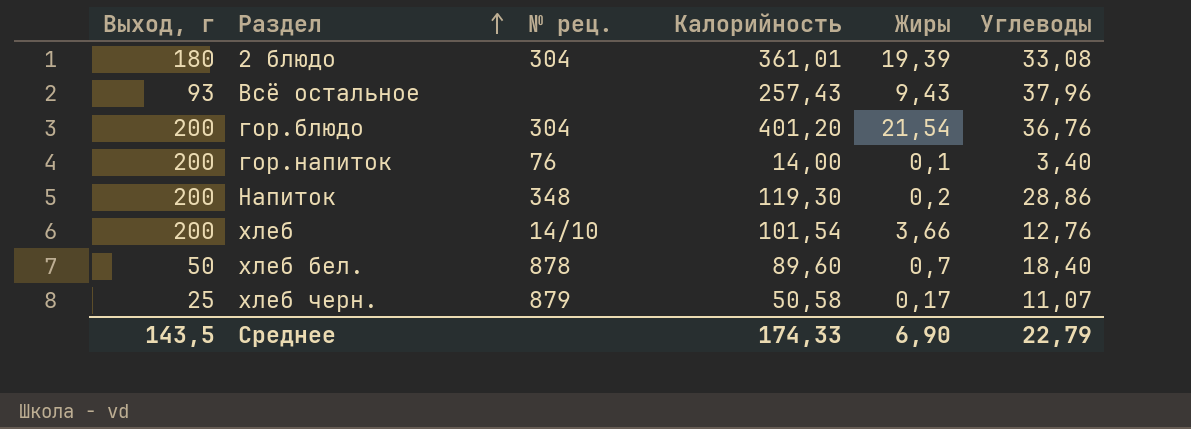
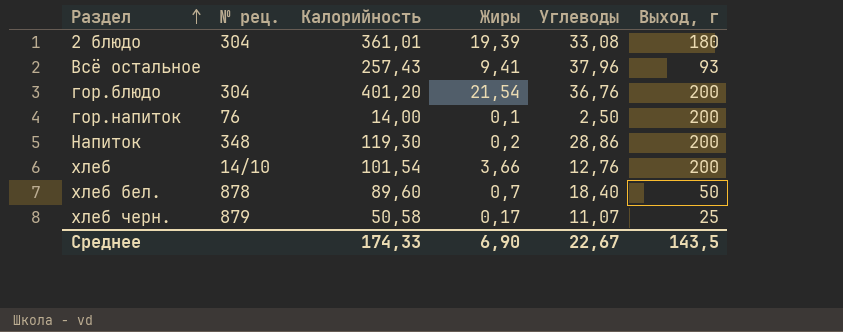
column Выход, г | position: 1 -> 6
Всё остальное | Жиры: 9,43 -> 9,41
гор.напиток | Углеводы: 3,40 -> 2,50
Среднее | Углеводы: 22,79 -> 22,67

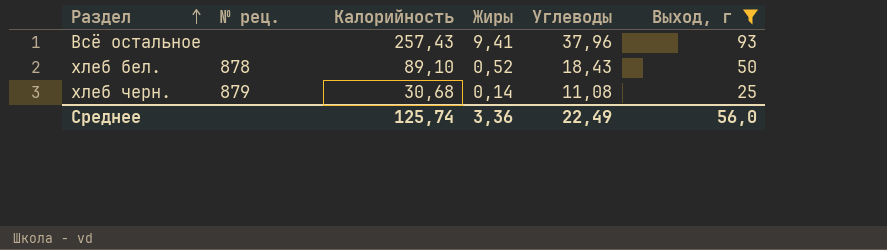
filter: none -> Выход, г <= 93
хлеб бел. | Калорийность: 89,60 -> 89,10
хлеб бел. | Жиры: 0,7 -> 0,52
хлеб бел. | Углеводы: 18,40 -> 18,43
хлеб черн. | Калорийность: 50,58 -> 30,68
хлеб черн. | Жиры: 0,17 -> 0,14
хлеб черн. | Углеводы: 11,07 -> 11,08
Среднее | Калорийность: 174,33 -> 125,74
Среднее | Жиры: 6,90 -> 3,36
Среднее | Углеводы: 22,67 -> 22,49
Среднее | Выход, г: 143,5 -> 56,0

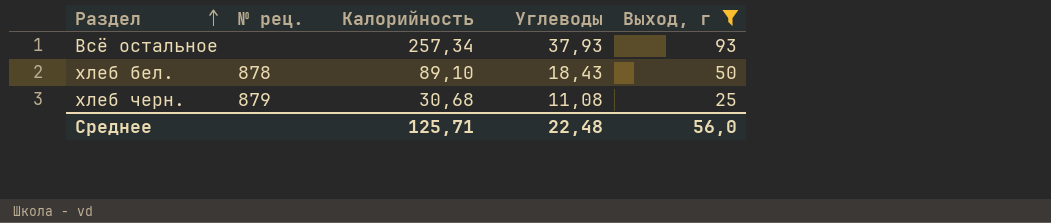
column Жиры | position: 4 -> none
Всё остальное | Калорийность: 257,43 -> 257,34
Всё остальное | Углеводы: 37,96 -> 37,93
Среднее | Калорийность: 125,74 -> 125,71
Среднее | Углеводы: 22,49 -> 22,48

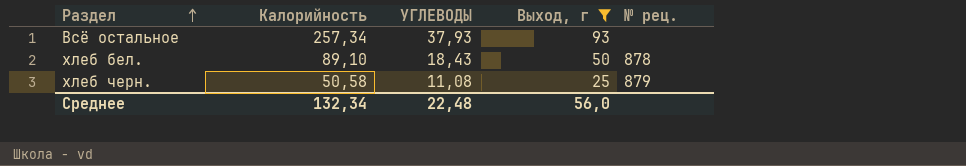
column name: Углеводы -> УГЛЕВОДЫ
column № рец. | position: 2 -> 5
хлеб черн. | Калорийность: 30,68 -> 50,58
Среднее | Калорийность: 125,71 -> 132,34

